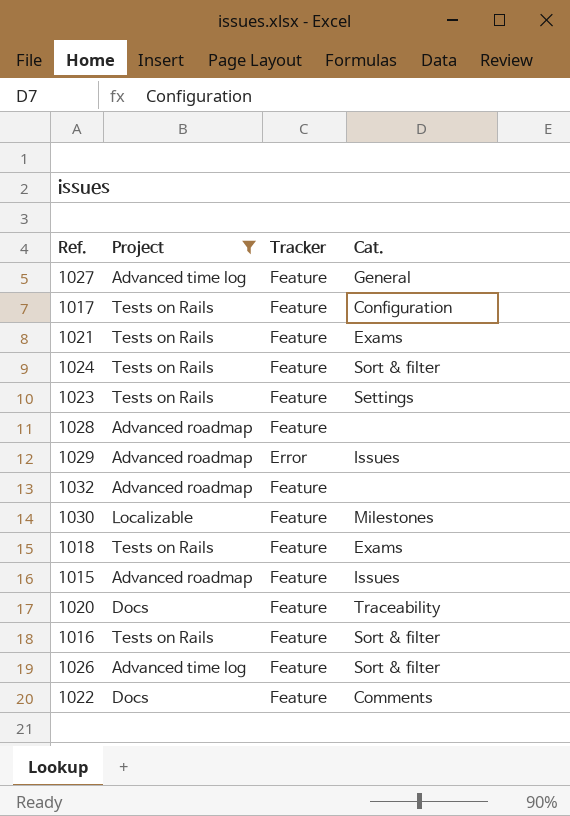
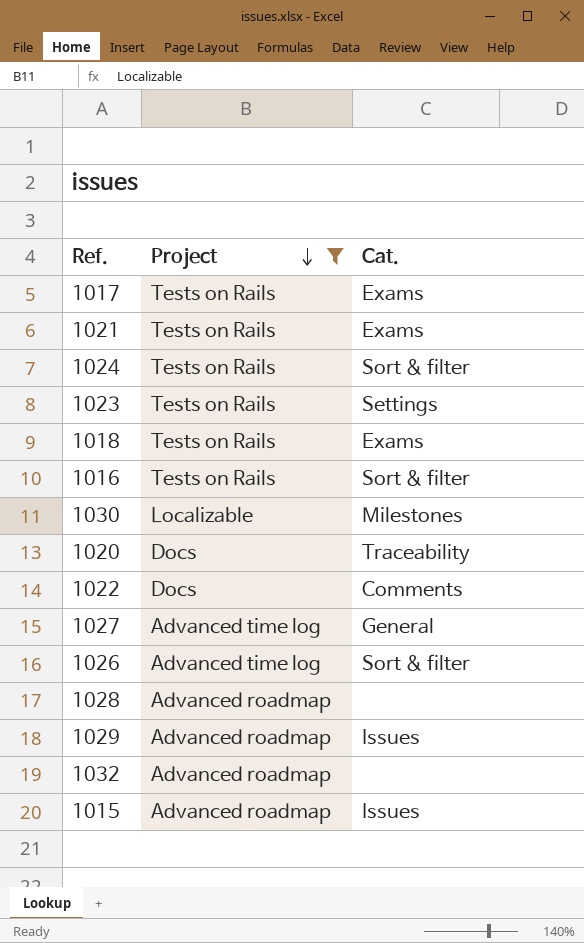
row order: none -> Project descending
column Tracker | position: 3 -> none
1017 | Cat.: Configuration -> Exams

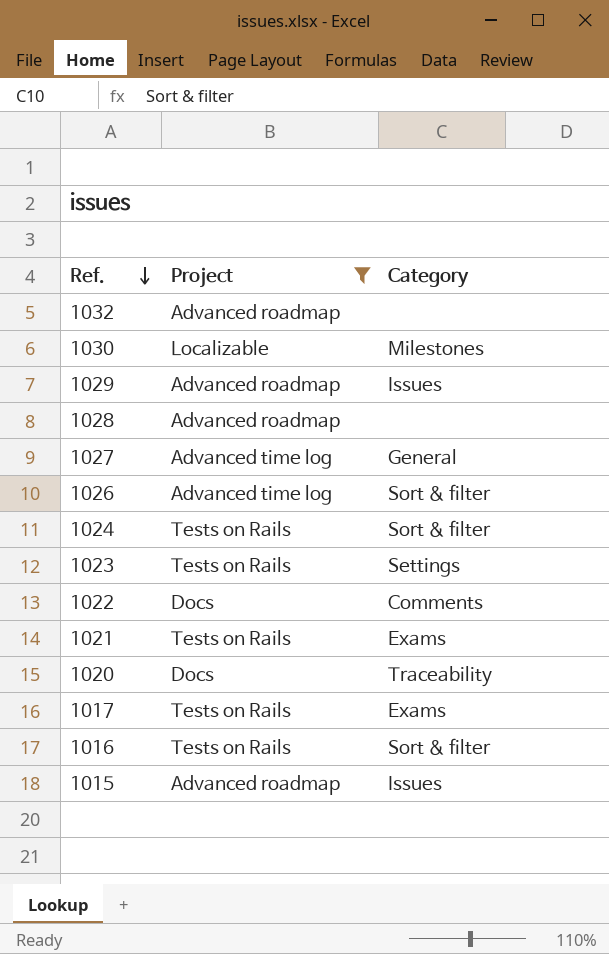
row order: Project descending -> Ref. descending
column name: Cat. -> Category
row 1018: Tests on Rails | Exams -> none

